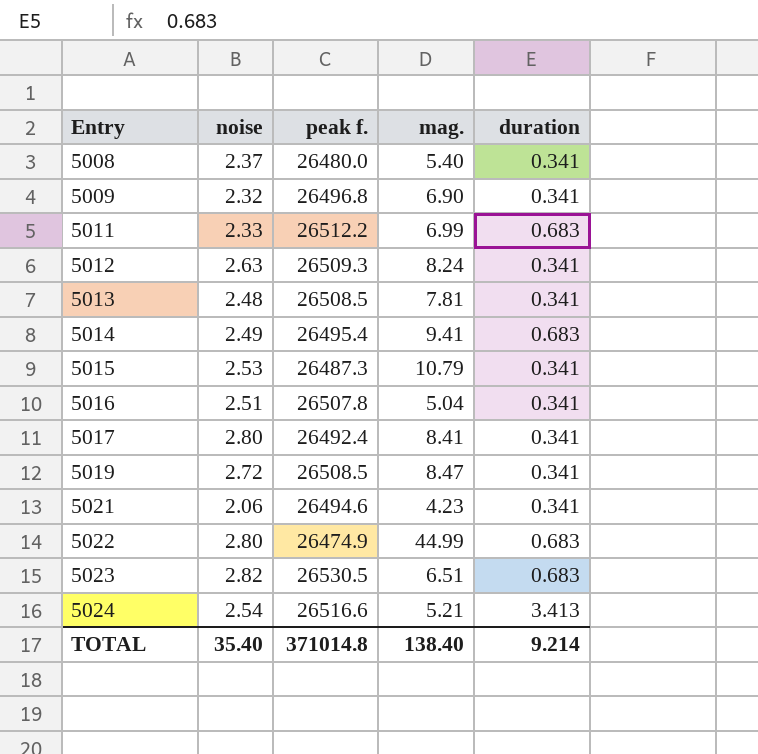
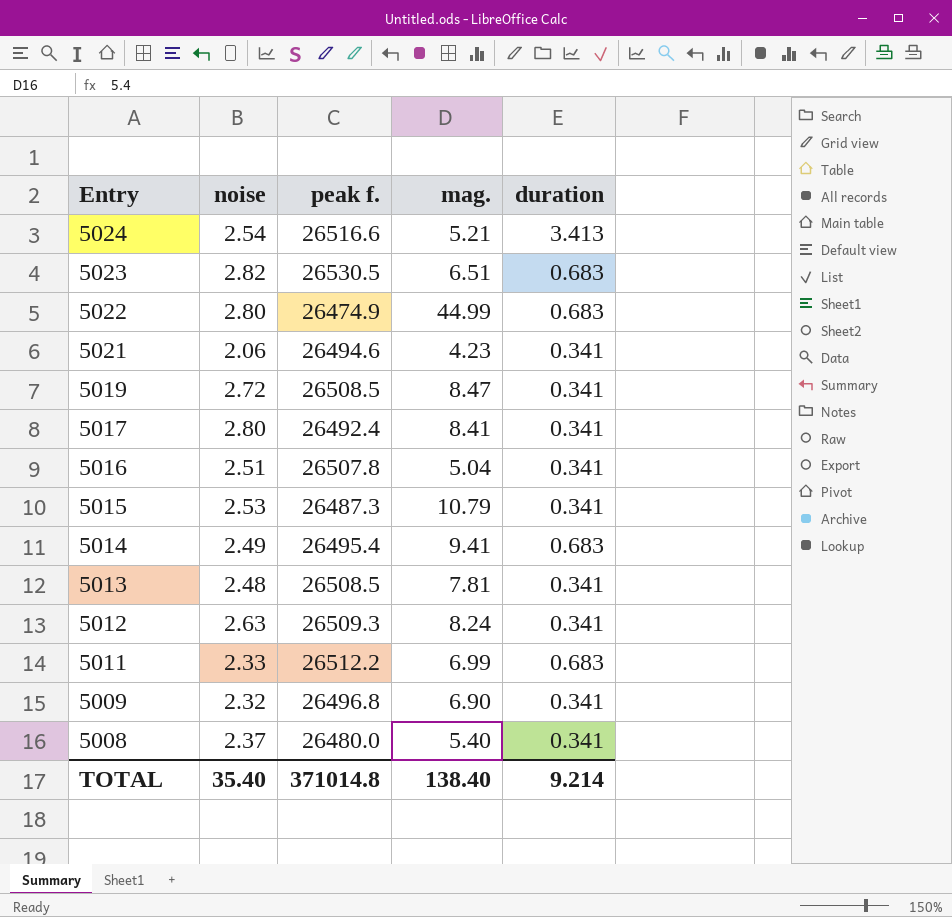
row order: Entry ascending -> Entry descending

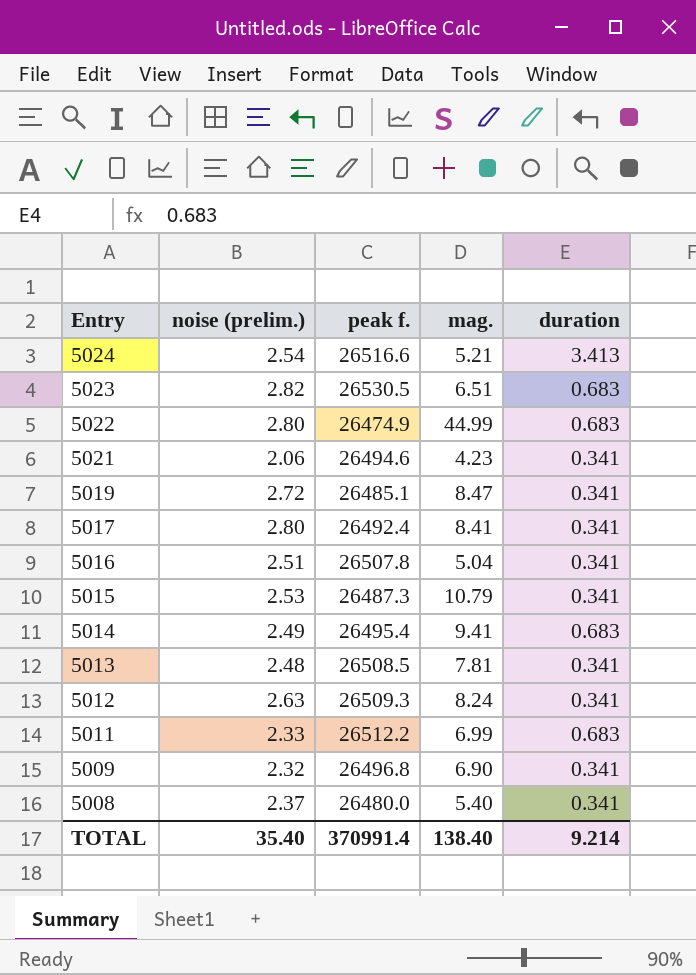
column name: noise -> noise (prelim.)
5019 | peak f.: 26508.5 -> 26485.1
TOTAL | peak f.: 371014.8 -> 370991.4

